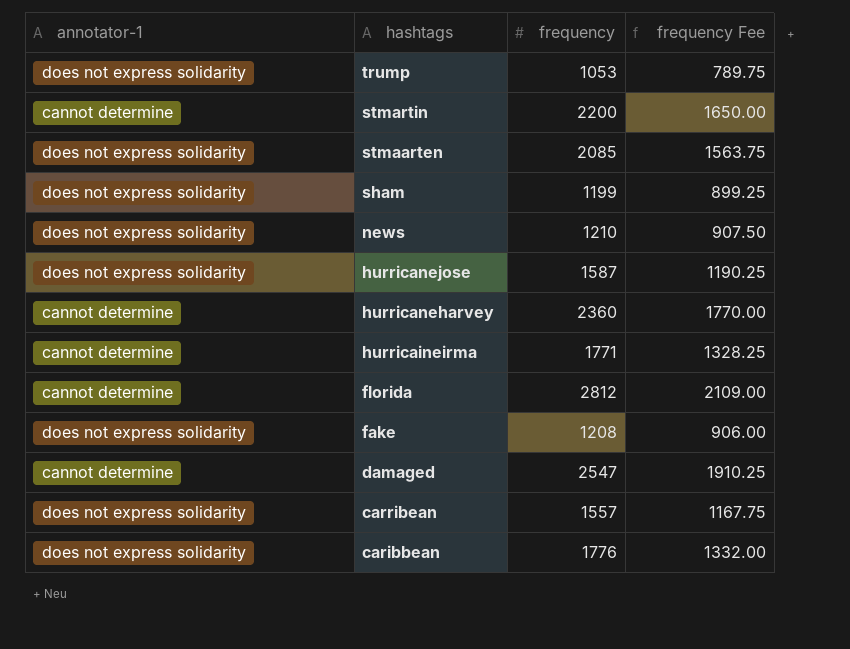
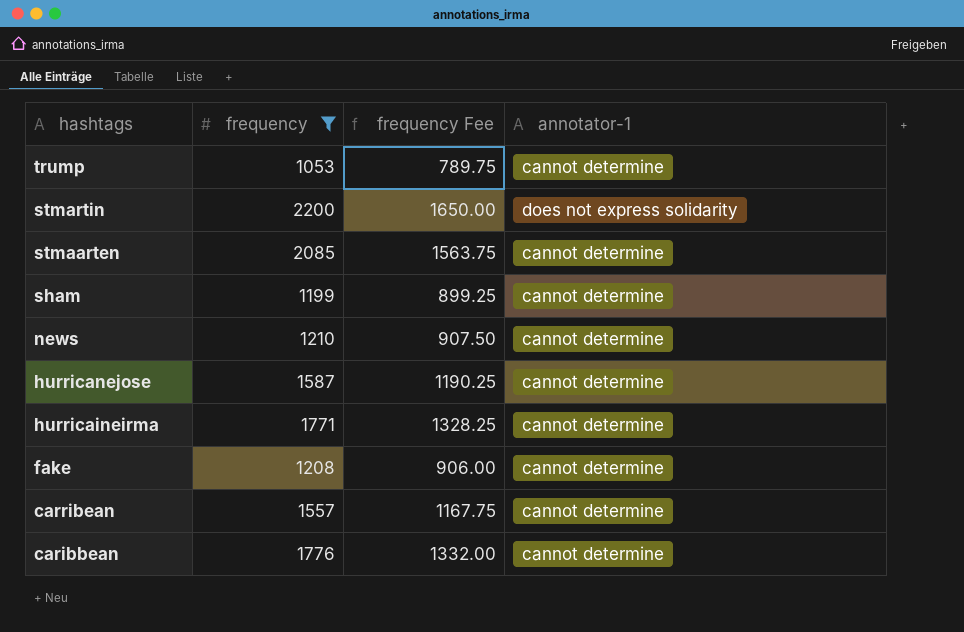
filter: none -> frequency <= 2200
column annotator-1 | position: 1 -> 4
trump | annotator-1: does not express solidarity -> cannot determine
stmartin | annotator-1: cannot determine -> does not express solidarity
stmaarten | annotator-1: does not express solidarity -> cannot determine
sham | annotator-1: does not express solidarity -> cannot determine
news | annotator-1: does not express solidarity -> cannot determine
hurricanejose | annotator-1: does not express solidarity -> cannot determine
fake | annotator-1: does not express solidarity -> cannot determine
carribean | annotator-1: does not express solidarity -> cannot determine
caribbean | annotator-1: does not express solidarity -> cannot determine

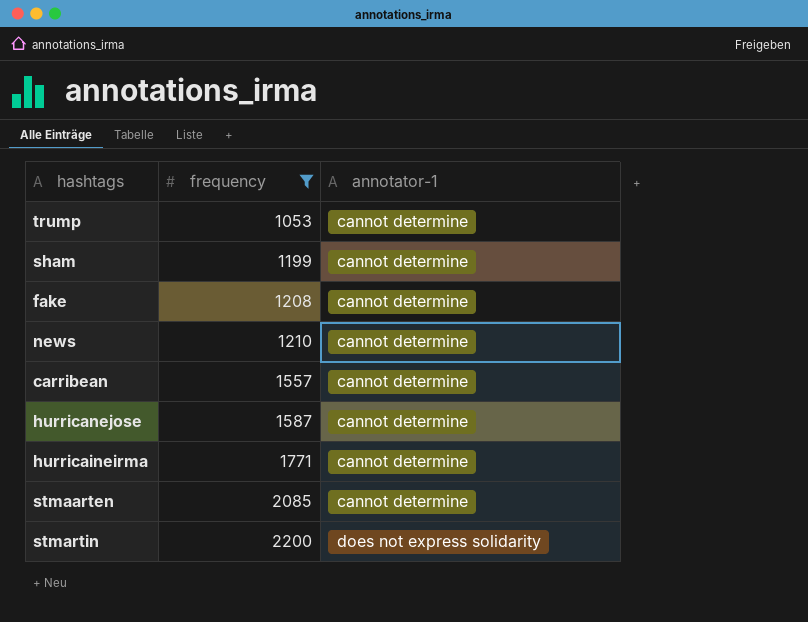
row order: hashtags descending -> frequency ascending
column frequency Fee | formula: [frequency] * 0.75 -> none
row caribbean: 1776 | 1332.00 | cannot determine -> none

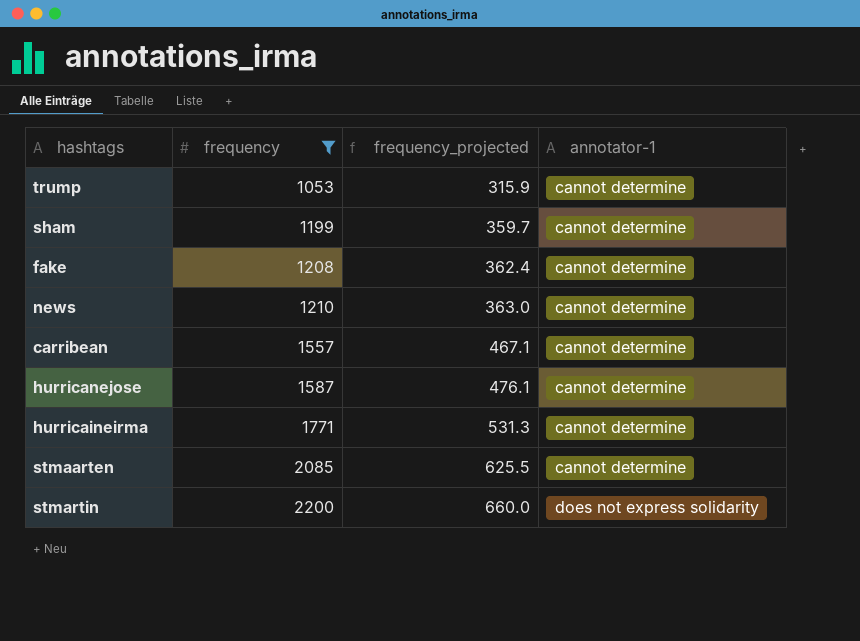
column frequency_projected | formula: none -> [frequency] * 0.3

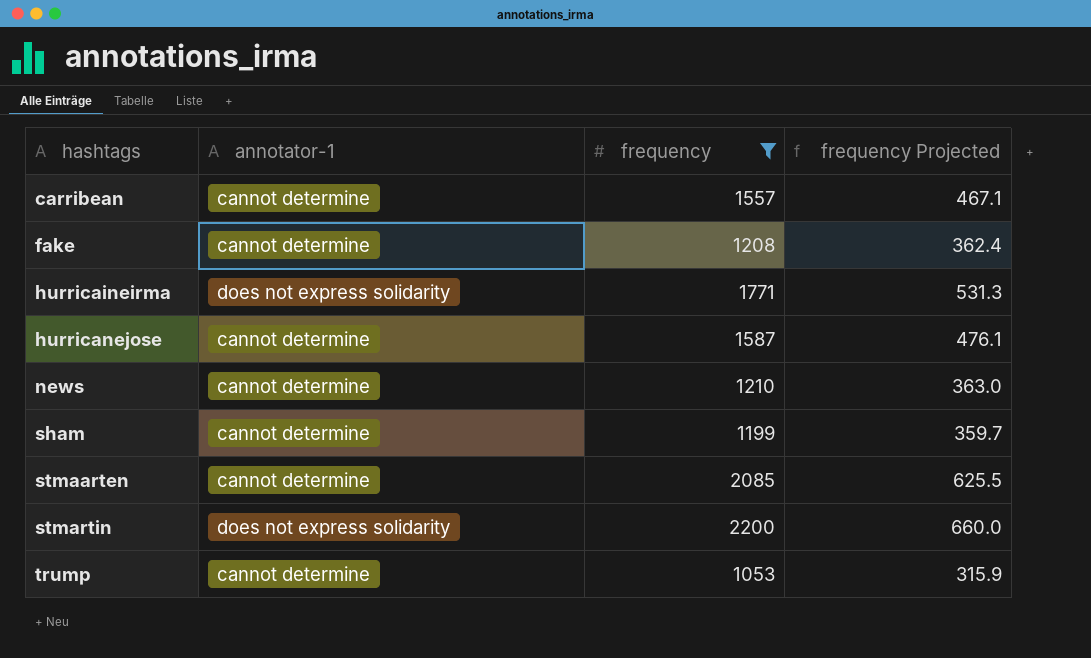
row order: frequency ascending -> hashtags ascending
column annotator-1 | position: 4 -> 2
column name: frequency_projected -> frequency Projected
hurricaineirma | annotator-1: cannot determine -> does not express solidarity

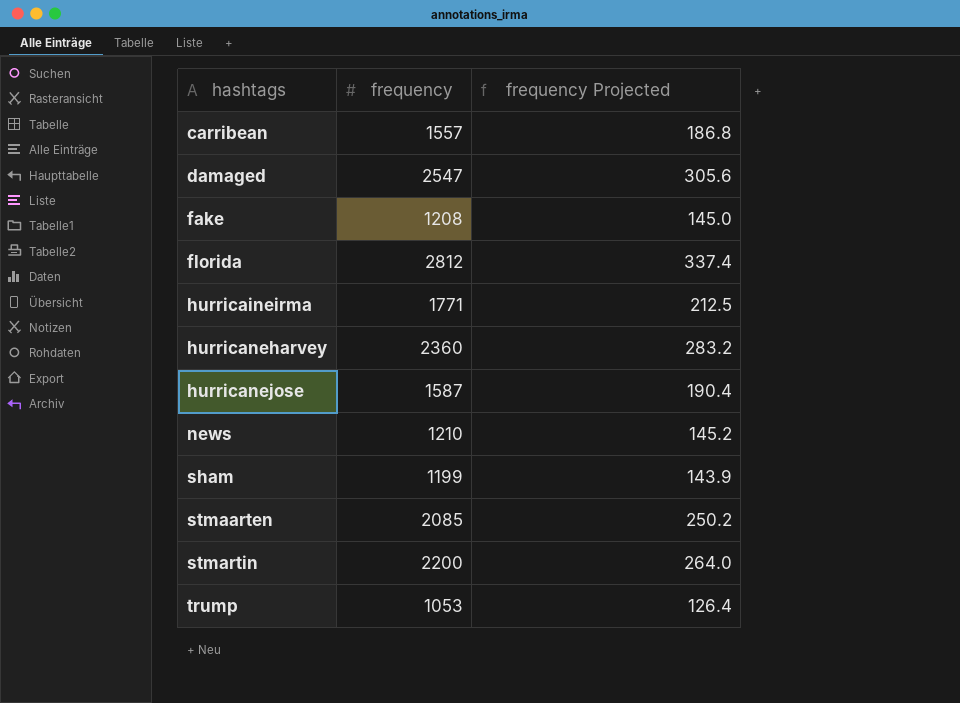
filter: frequency <= 2200 -> none
column annotator-1 | position: 2 -> none
column frequency Projected | formula: [frequency] * 0.3 -> [frequency] * 0.12

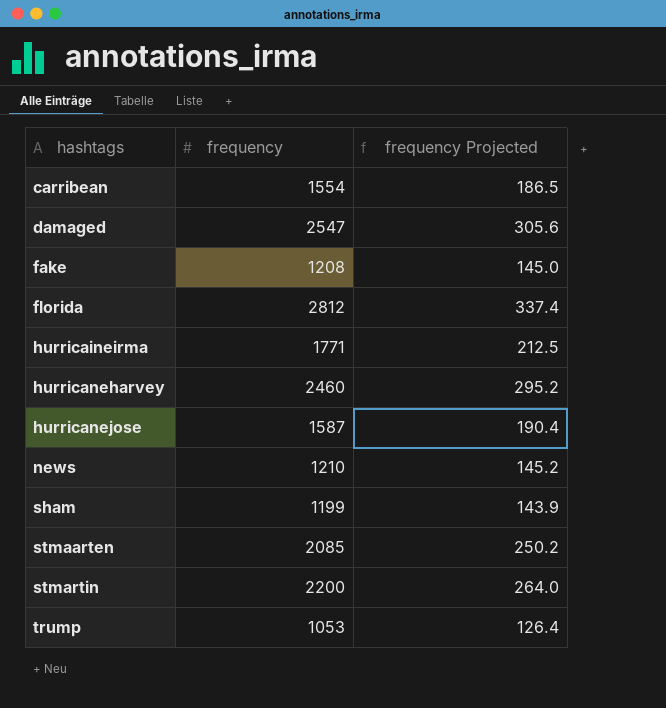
carribean | frequency: 1557 -> 1554
carribean | frequency Projected: 186.8 -> 186.5
hurricaneharvey | frequency: 2360 -> 2460
hurricaneharvey | frequency Projected: 283.2 -> 295.2

